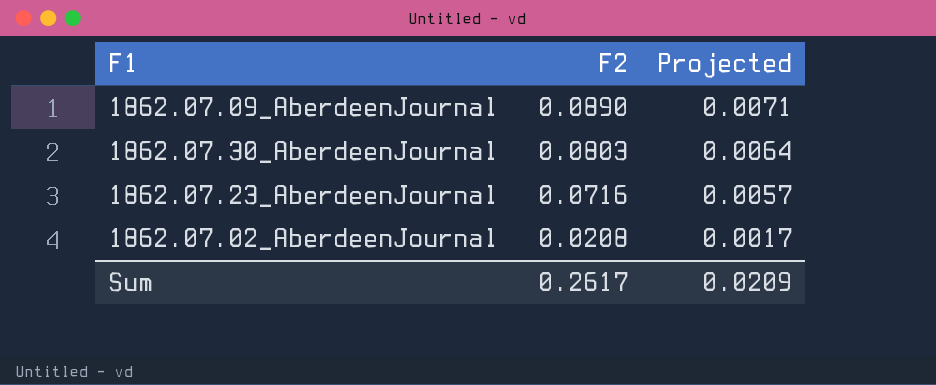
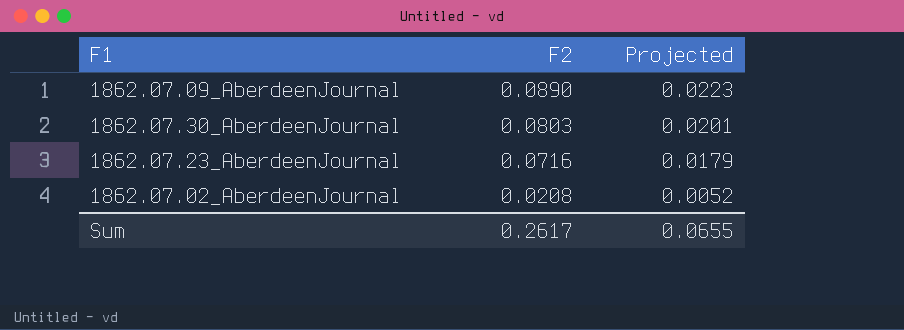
column Projected | formula: [F2] * 0.08 -> [F2] * 0.25
Sum | Projected: 0.0209 -> 0.0655

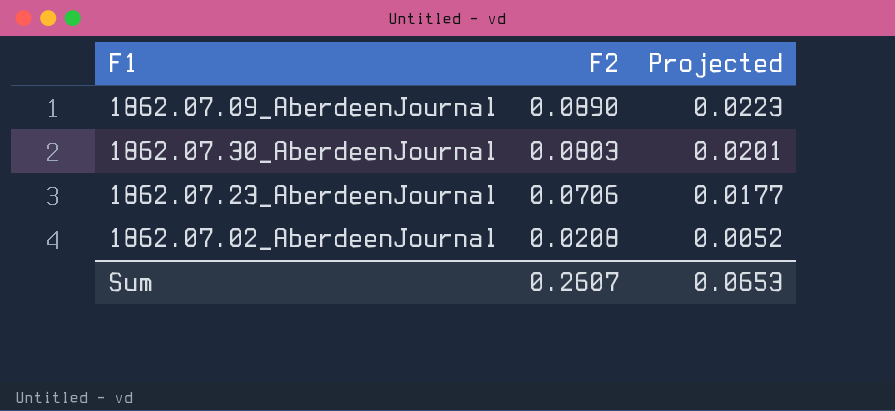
1862.07.23_AberdeenJournal | F2: 0.0716 -> 0.0706
1862.07.23_AberdeenJournal | Projected: 0.0179 -> 0.0177
Sum | F2: 0.2617 -> 0.2607
Sum | Projected: 0.0655 -> 0.0653

